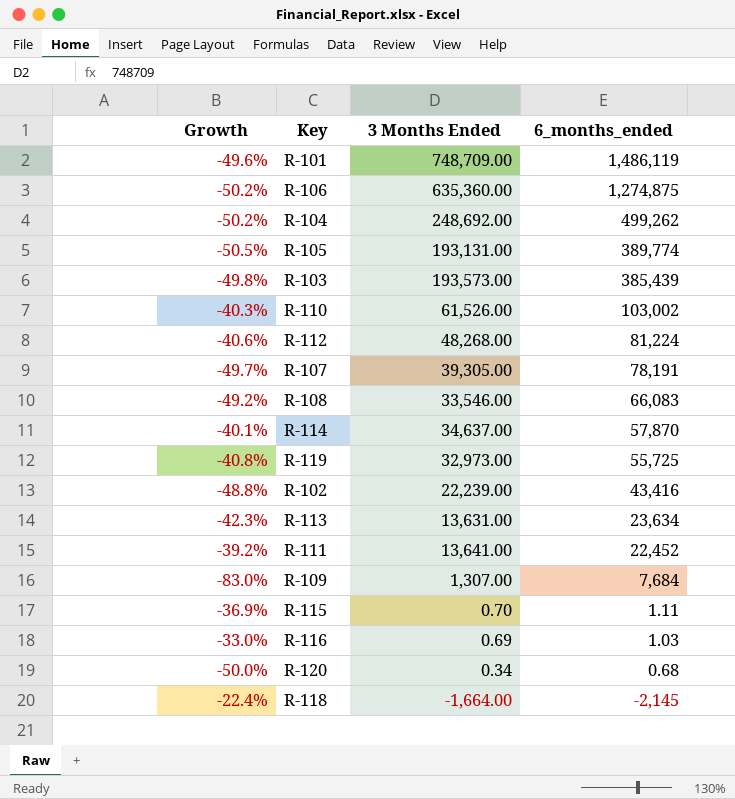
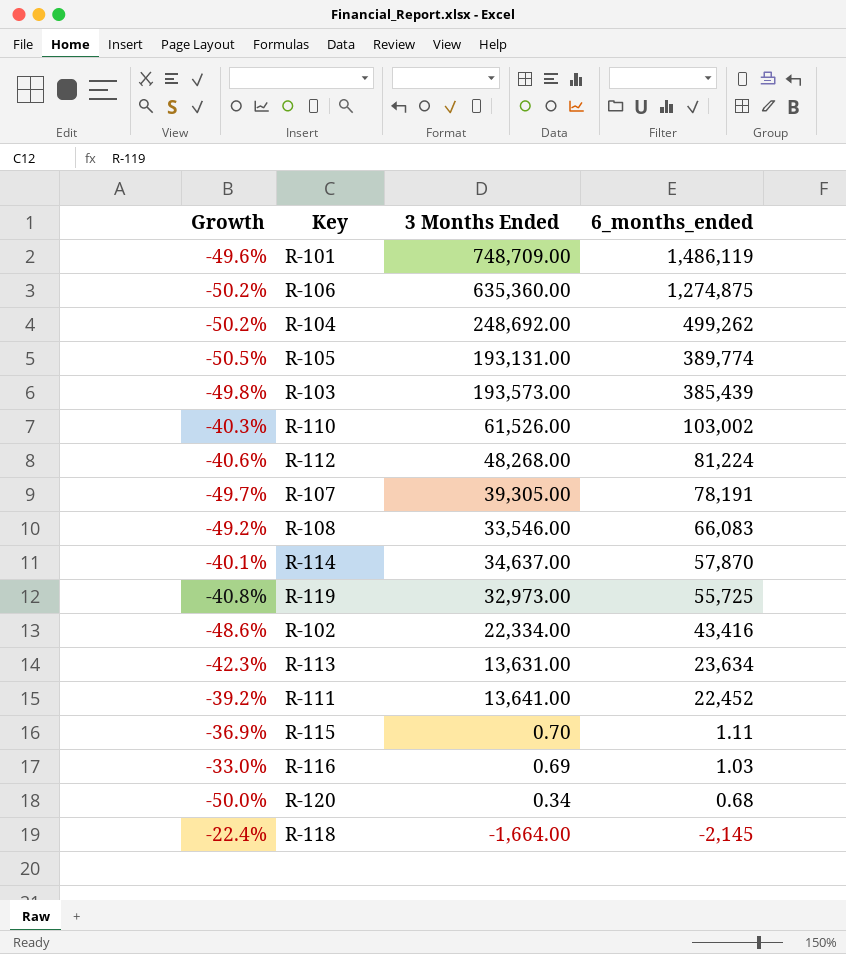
row R-109: -83.0% | 1,307.00 | 7,684 -> none
R-102 | Growth: -48.8% -> -48.6%
R-102 | 3 Months Ended: 22,239.00 -> 22,334.00

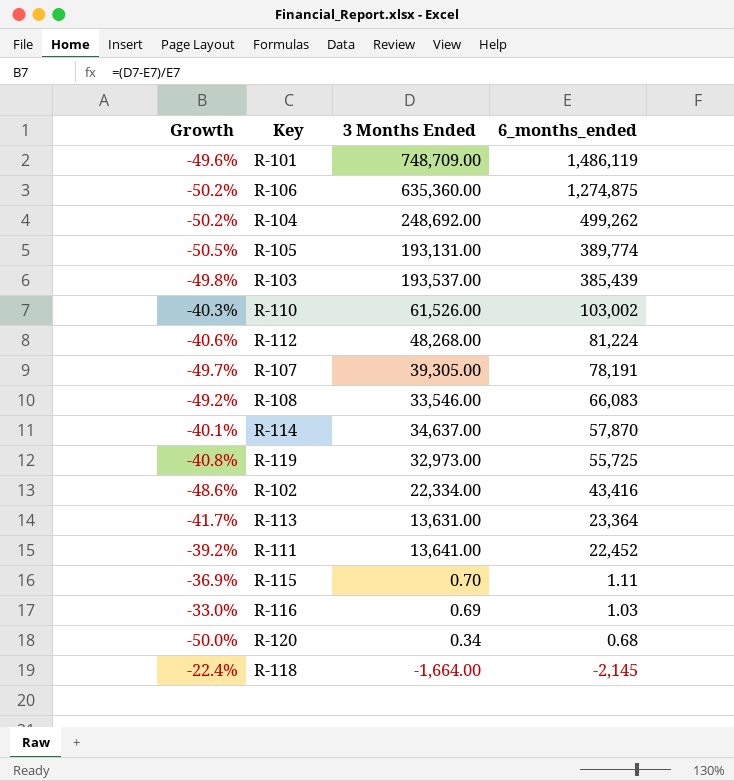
R-103 | 3 Months Ended: 193,573.00 -> 193,537.00
R-113 | Growth: -42.3% -> -41.7%
R-113 | 6_months_ended: 23,634 -> 23,364

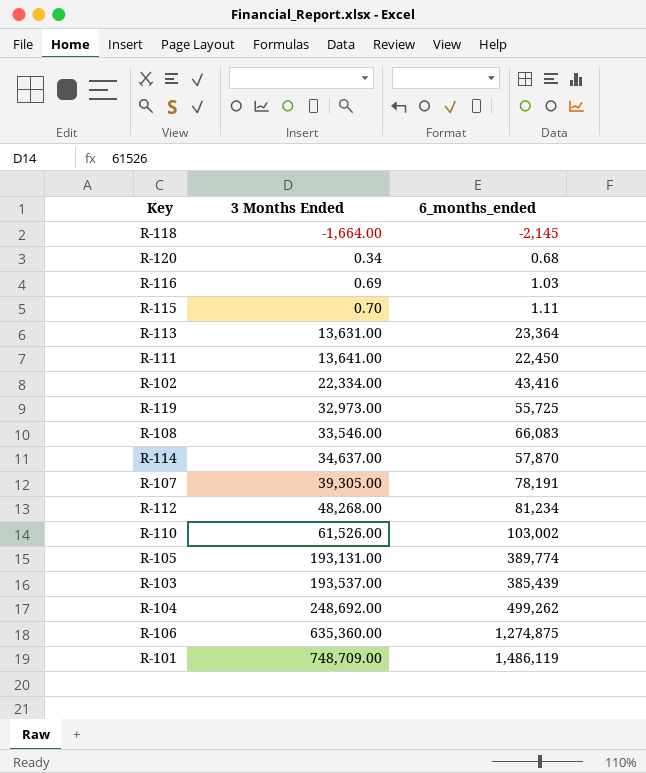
row order: 6_months_ended descending -> 3 Months Ended ascending
column Growth | formula: ([3 Months Ended] - [6_months_ended]) / [6_months_ended] -> none
R-111 | 6_months_ended: 22,452 -> 22,450
R-112 | 6_months_ended: 81,224 -> 81,234

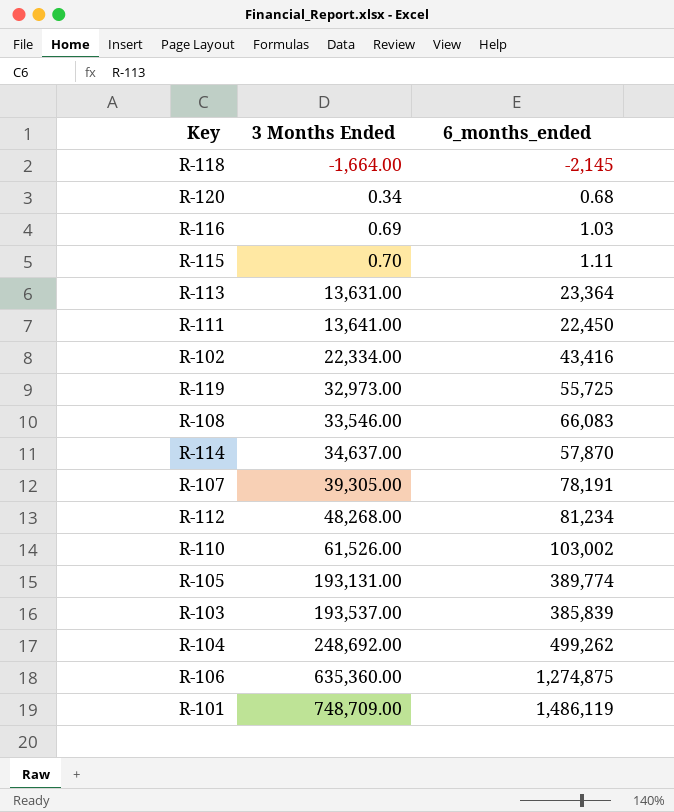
R-103 | 6_months_ended: 385,439 -> 385,839

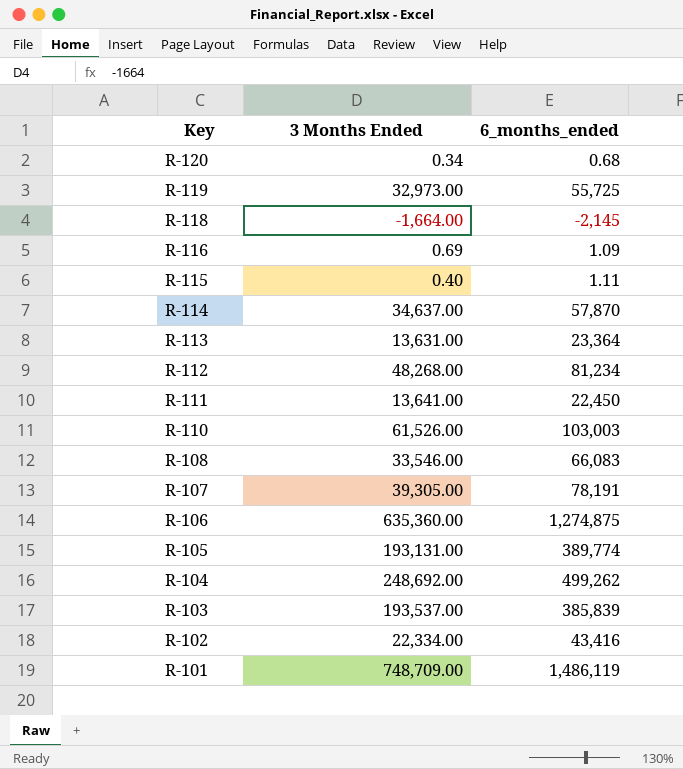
row order: 3 Months Ended ascending -> Key descending
R-116 | 6_months_ended: 1.03 -> 1.09
R-115 | 3 Months Ended: 0.70 -> 0.40
R-110 | 6_months_ended: 103,002 -> 103,003

